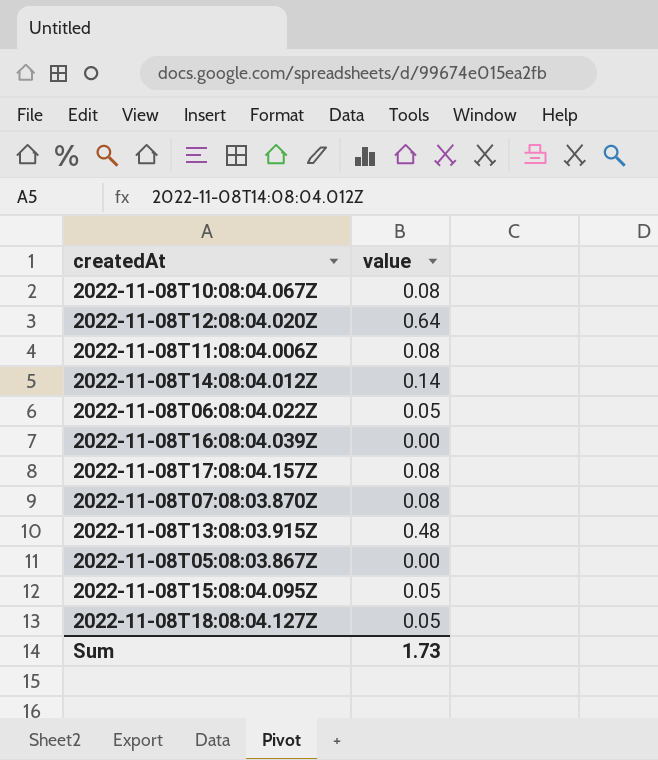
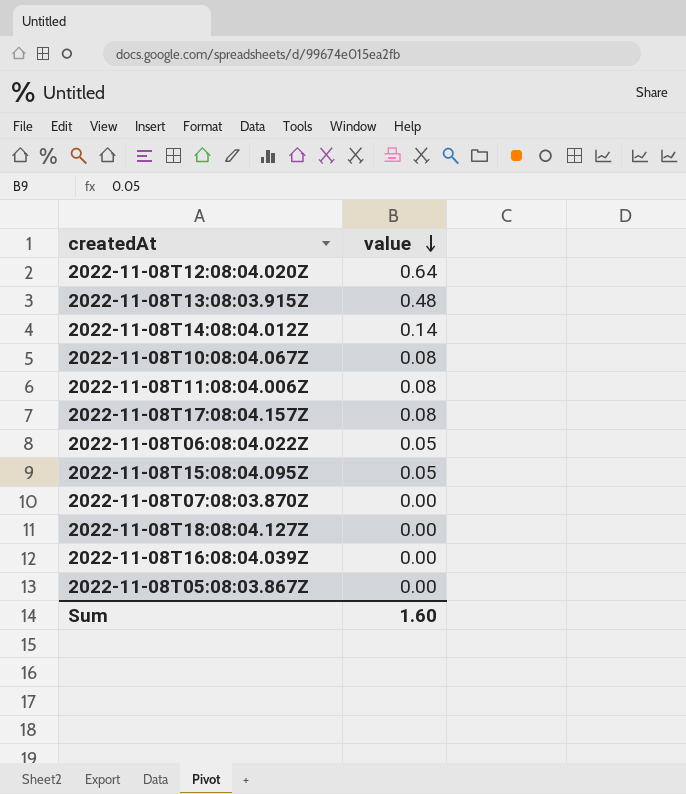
row order: none -> value descending
2022-11-08T07:08:03.870Z | value: 0.08 -> 0.00
2022-11-08T18:08:04.127Z | value: 0.05 -> 0.00
Sum | value: 1.73 -> 1.60

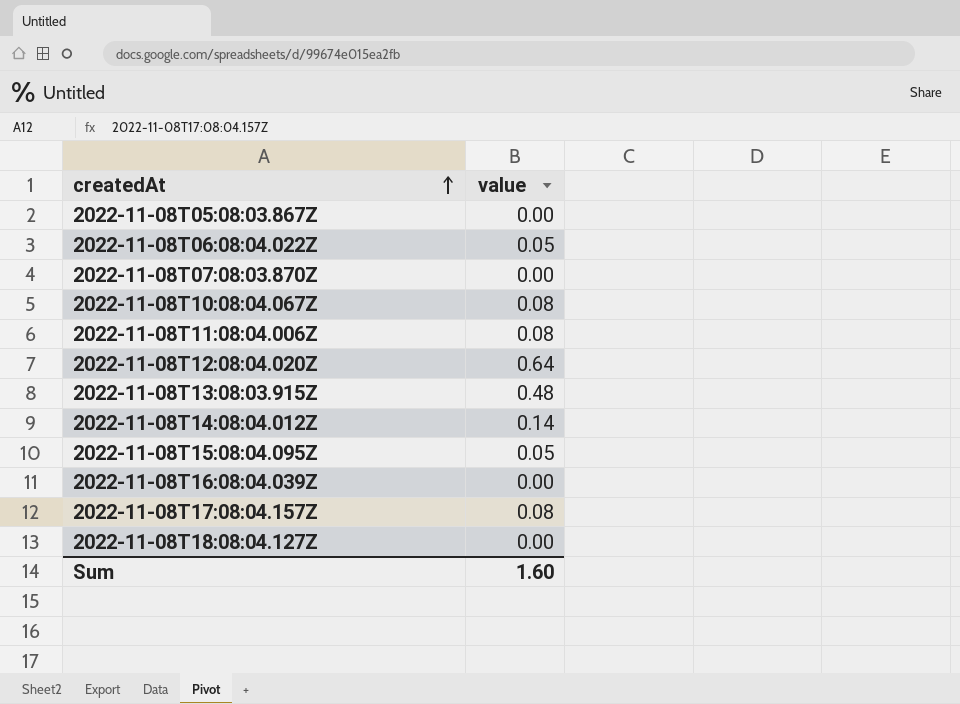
row order: value descending -> createdAt ascending

